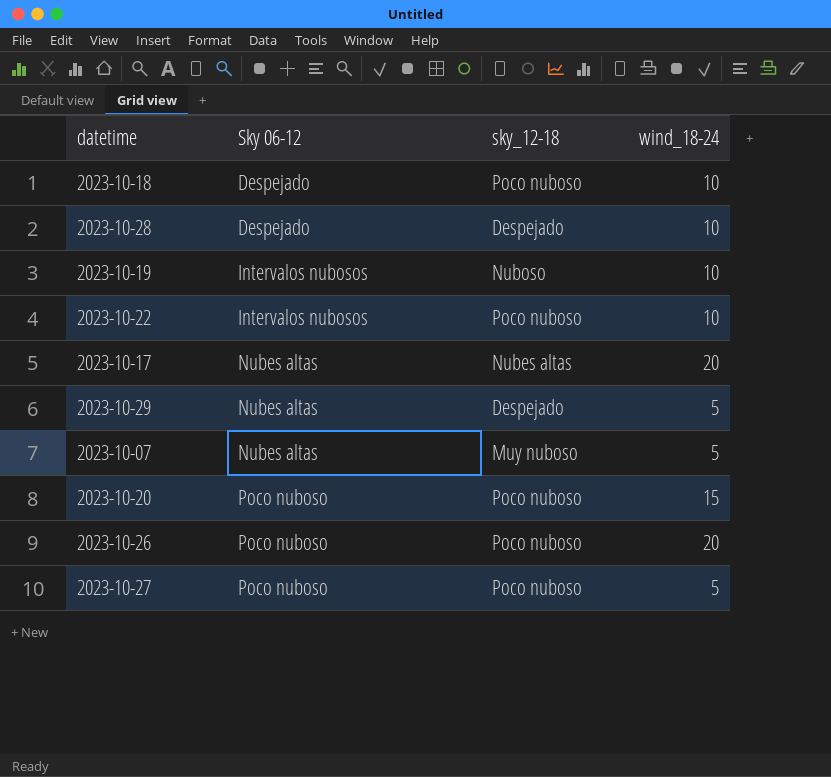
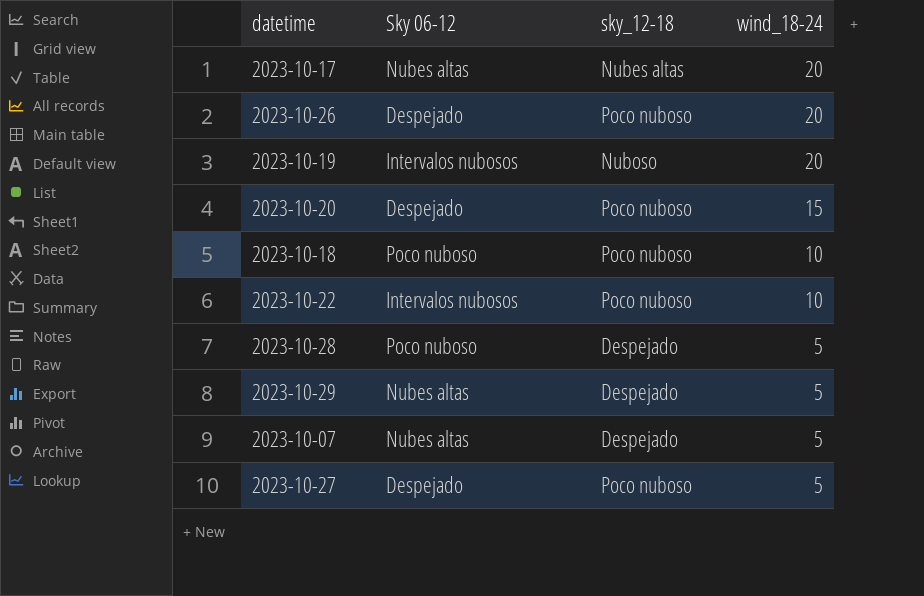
row order: Sky 06-12 ascending -> wind_18-24 descending
2023-10-26 | Sky 06-12: Poco nuboso -> Despejado
2023-10-19 | wind_18-24: 10 -> 20
2023-10-20 | Sky 06-12: Poco nuboso -> Despejado
2023-10-18 | Sky 06-12: Despejado -> Poco nuboso
2023-10-28 | Sky 06-12: Despejado -> Poco nuboso
2023-10-28 | wind_18-24: 10 -> 5
2023-10-07 | sky_12-18: Muy nuboso -> Despejado
2023-10-27 | Sky 06-12: Poco nuboso -> Despejado

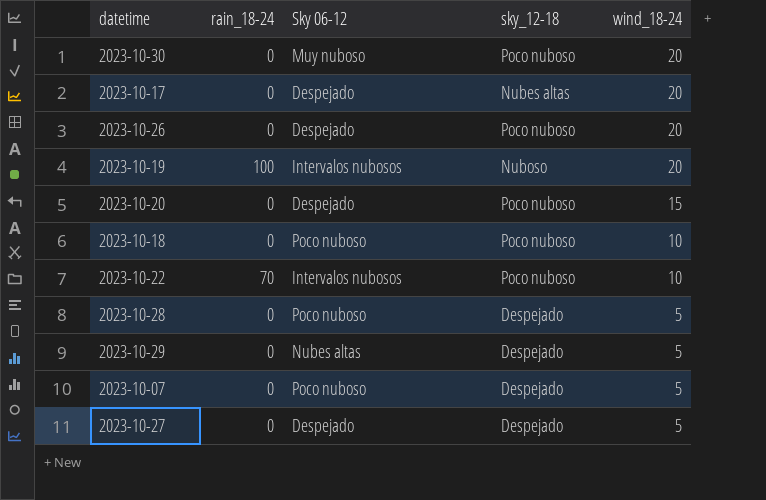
column rain_18-24 | position: none -> 2
row 2023-10-30: none -> 0 | Muy nuboso | Poco nuboso | 20
2023-10-17 | Sky 06-12: Nubes altas -> Despejado
2023-10-07 | Sky 06-12: Nubes altas -> Poco nuboso
2023-10-27 | sky_12-18: Poco nuboso -> Despejado

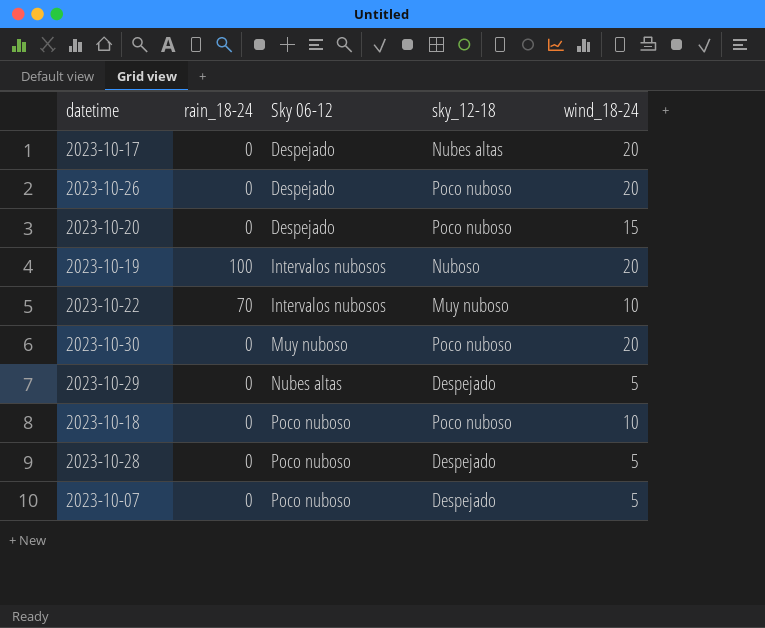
row order: wind_18-24 descending -> Sky 06-12 ascending
row 2023-10-27: 0 | Despejado | Despejado | 5 -> none
2023-10-22 | sky_12-18: Poco nuboso -> Muy nuboso

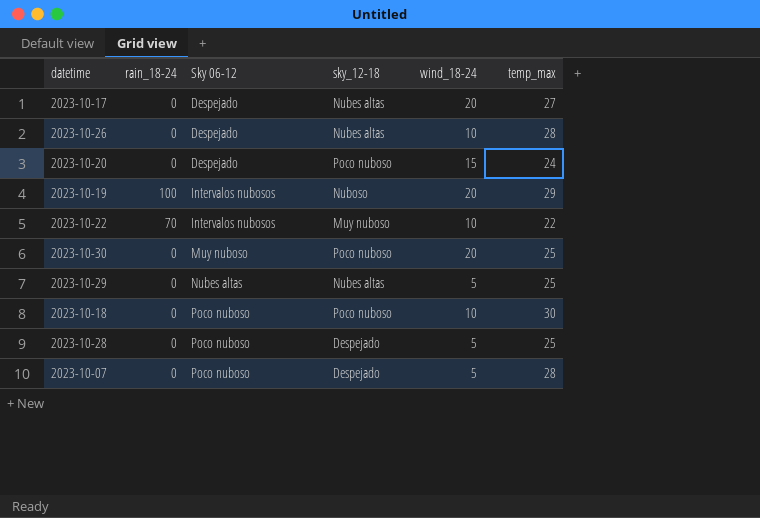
column temp_max | position: none -> 6
2023-10-26 | sky_12-18: Poco nuboso -> Nubes altas
2023-10-26 | wind_18-24: 20 -> 10
2023-10-29 | sky_12-18: Despejado -> Nubes altas

